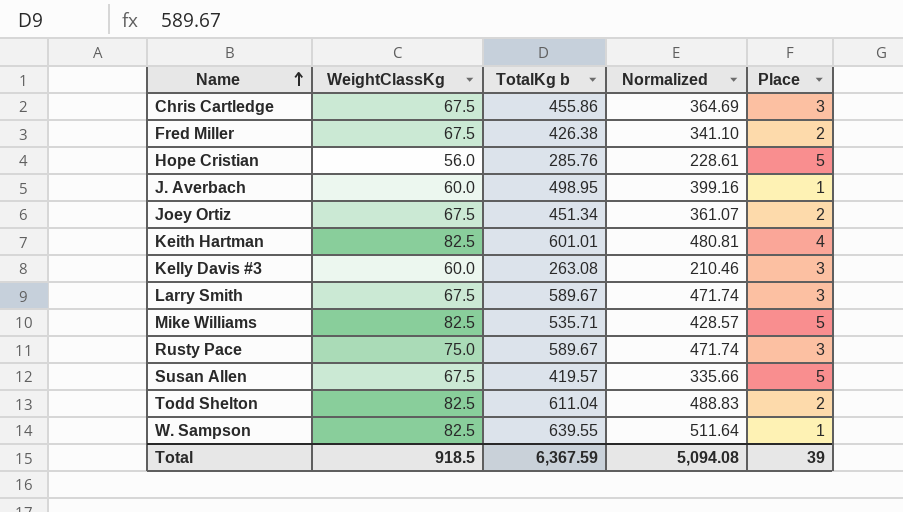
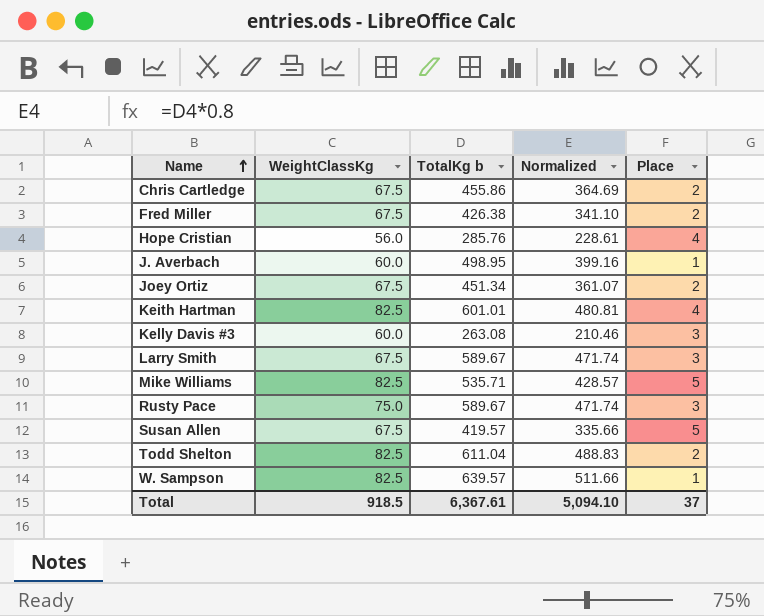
Chris Cartledge | Place: 3 -> 2
Hope Cristian | Place: 5 -> 4
W. Sampson | TotalKg b: 639.55 -> 639.57
W. Sampson | Normalized: 511.64 -> 511.66
Total | TotalKg b: 6,367.59 -> 6,367.61
Total | Normalized: 5,094.08 -> 5,094.10
Total | Place: 39 -> 37

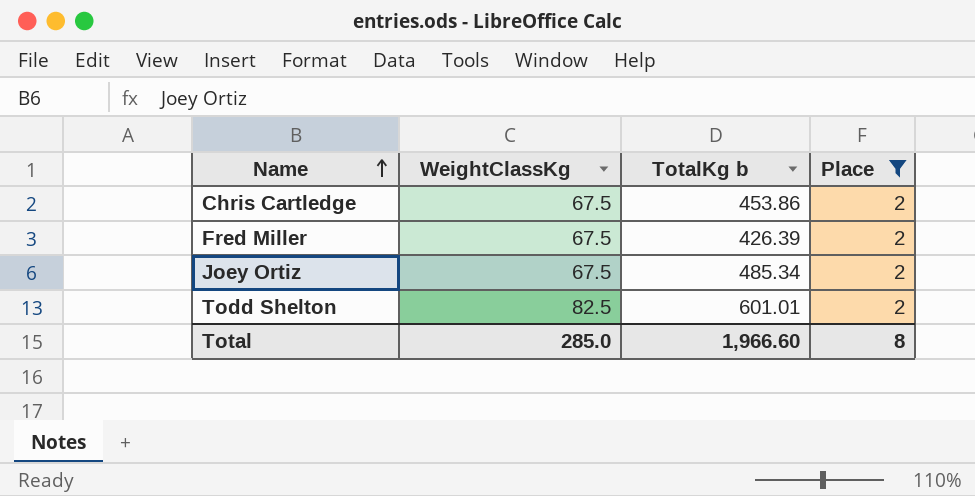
filter: none -> Place = 2
column Normalized | formula: [TotalKg b] * 0.8 -> none
Chris Cartledge | TotalKg b: 455.86 -> 453.86
Fred Miller | TotalKg b: 426.38 -> 426.39
Joey Ortiz | TotalKg b: 451.34 -> 485.34
Todd Shelton | TotalKg b: 611.04 -> 601.01
Total | WeightClassKg: 918.5 -> 285.0
Total | TotalKg b: 6,367.61 -> 1,966.60
Total | Place: 37 -> 8

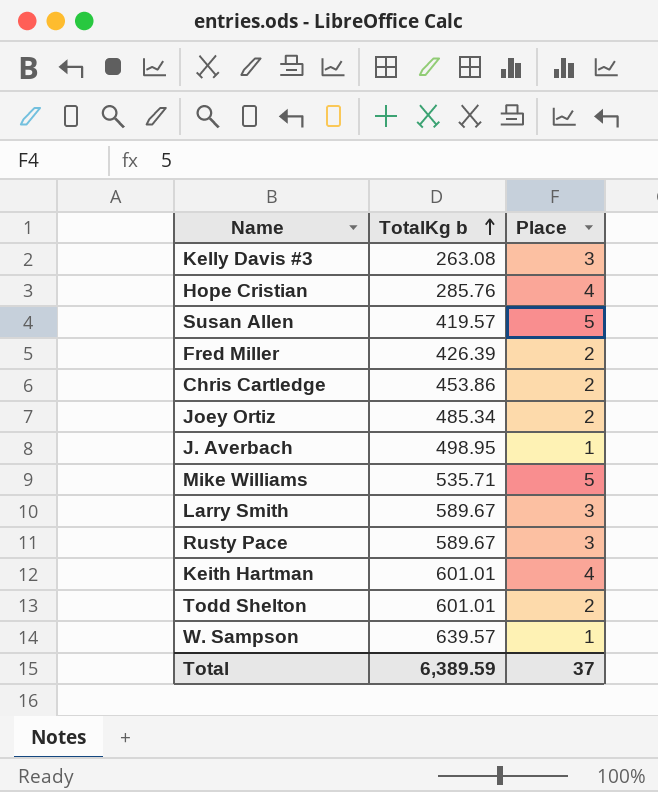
filter: Place = 2 -> none
row order: Name ascending -> TotalKg b ascending
column WeightClassKg | position: 2 -> none
Total | TotalKg b: 1,966.60 -> 6,389.59
Total | Place: 8 -> 37

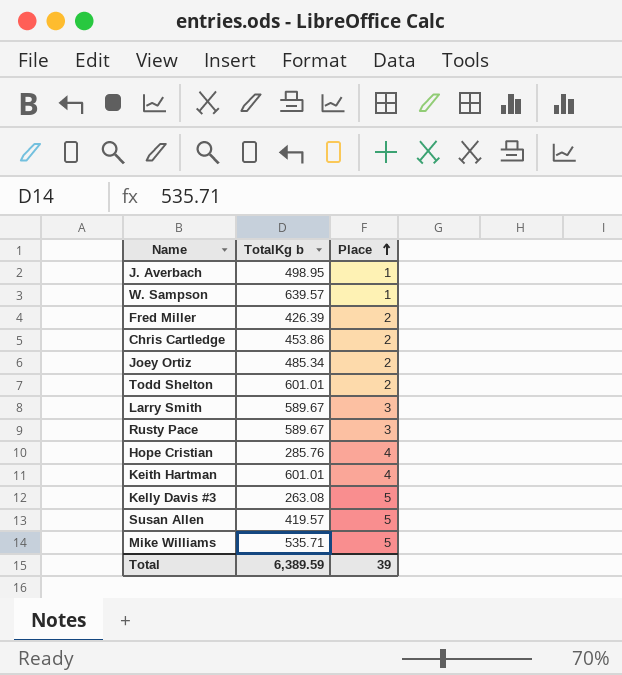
row order: TotalKg b ascending -> Place ascending
Kelly Davis #3 | Place: 3 -> 5
Total | Place: 37 -> 39

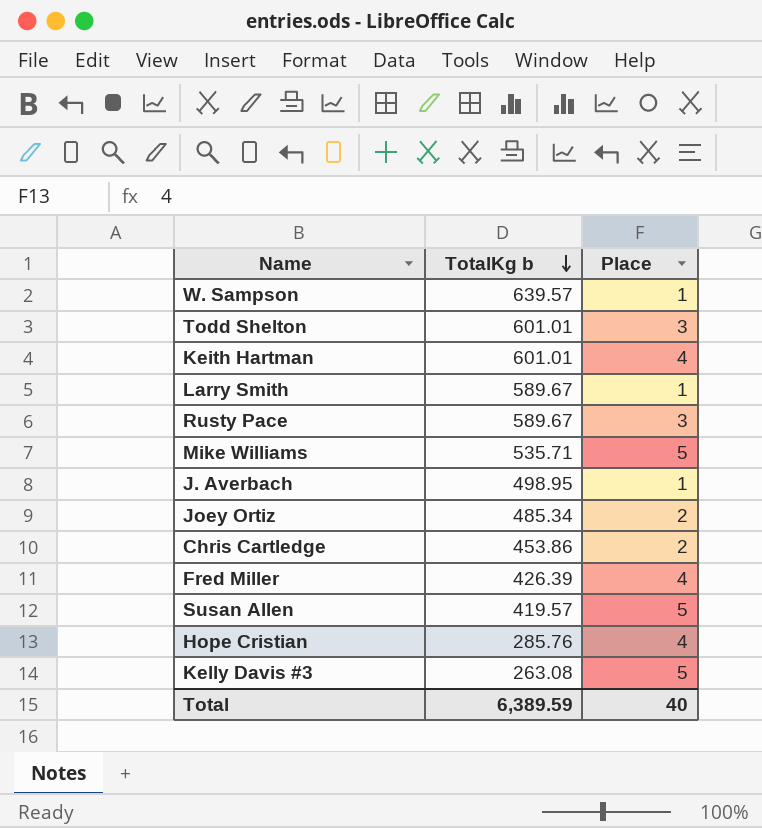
row order: Place ascending -> TotalKg b descending
Todd Shelton | Place: 2 -> 3
Larry Smith | Place: 3 -> 1
Fred Miller | Place: 2 -> 4
Total | Place: 39 -> 40

